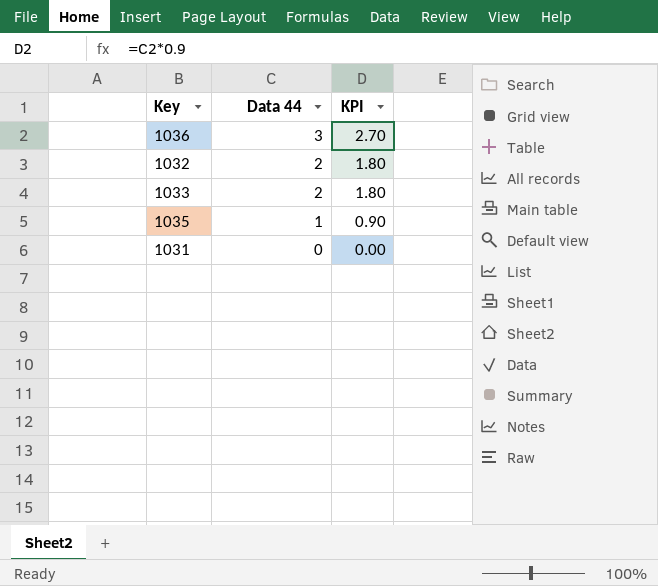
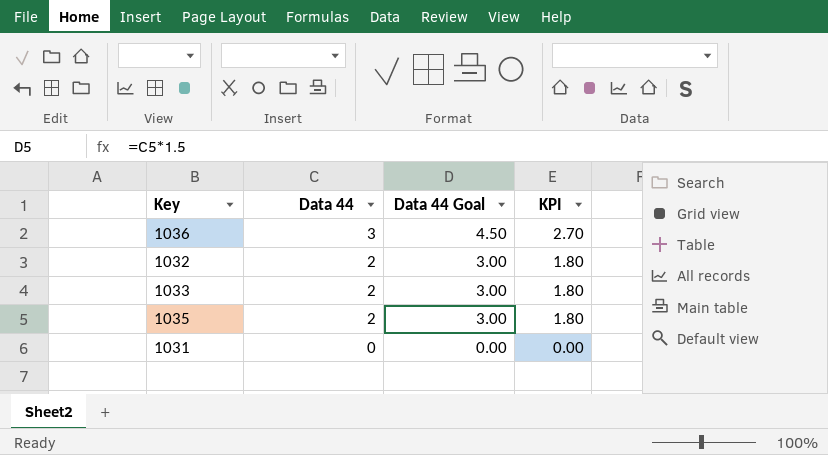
column Data 44 Goal | formula: none -> [Data 44] * 1.5
1035 | Data 44: 1 -> 2
1035 | KPI: 0.90 -> 1.80

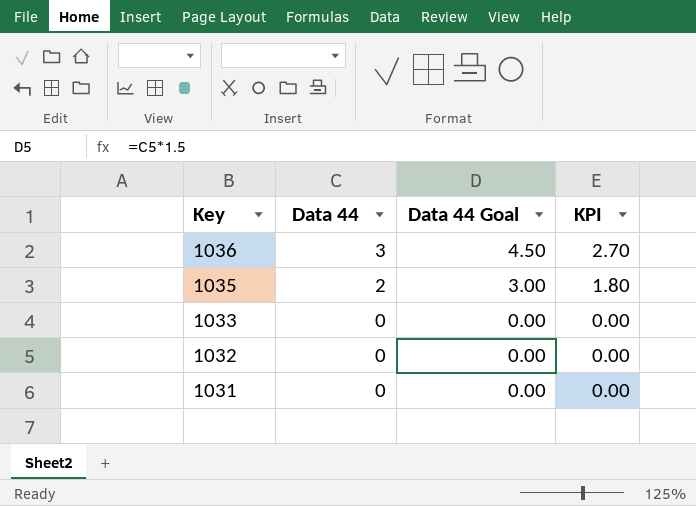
row order: Data 44 descending -> Key descending
1033 | Data 44: 2 -> 0
1033 | Data 44 Goal: 3.00 -> 0.00
1033 | KPI: 1.80 -> 0.00
1032 | Data 44: 2 -> 0
1032 | Data 44 Goal: 3.00 -> 0.00
1032 | KPI: 1.80 -> 0.00

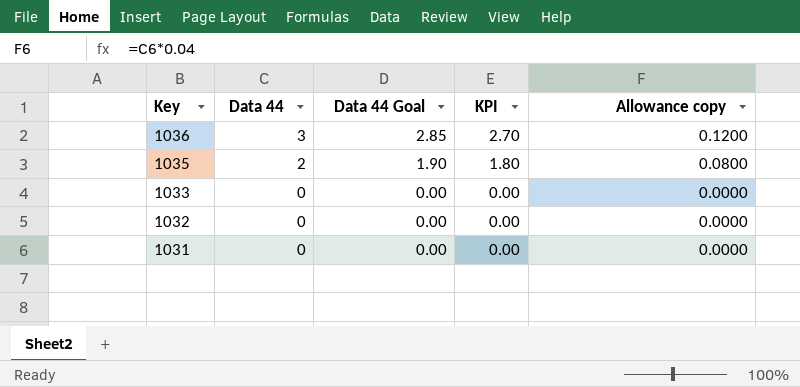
column Data 44 Goal | formula: [Data 44] * 1.5 -> [Data 44] * 0.95
column Allowance copy | formula: none -> [Data 44] * 0.04

